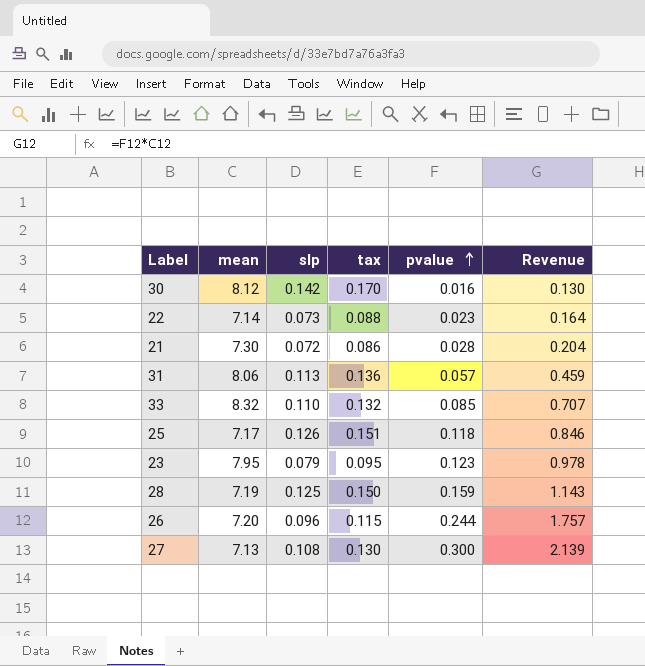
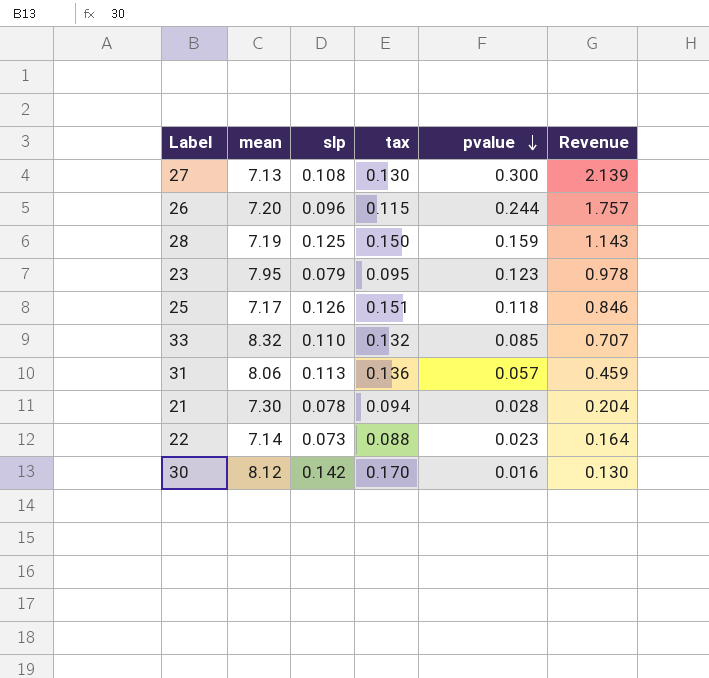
row order: pvalue ascending -> pvalue descending
21 | slp: 0.072 -> 0.078
21 | tax: 0.086 -> 0.094

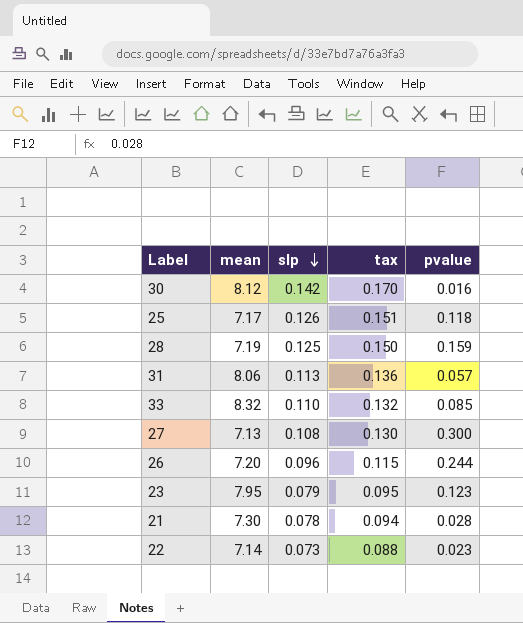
row order: pvalue descending -> slp descending
column Revenue | formula: [mean] * [pvalue] -> none

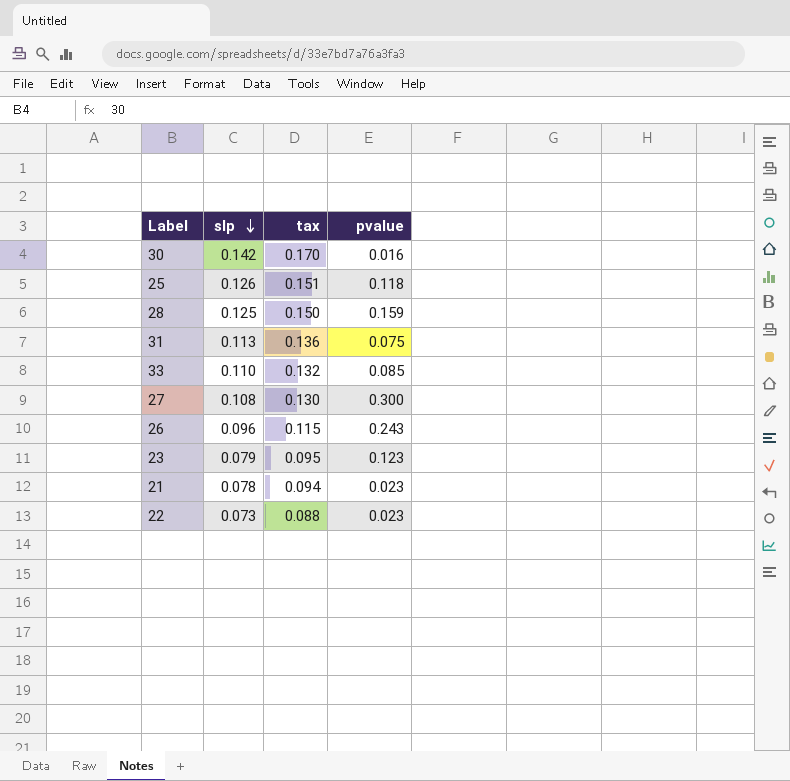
column mean | position: 2 -> none
31 | pvalue: 0.057 -> 0.075
26 | pvalue: 0.244 -> 0.243
21 | pvalue: 0.028 -> 0.023

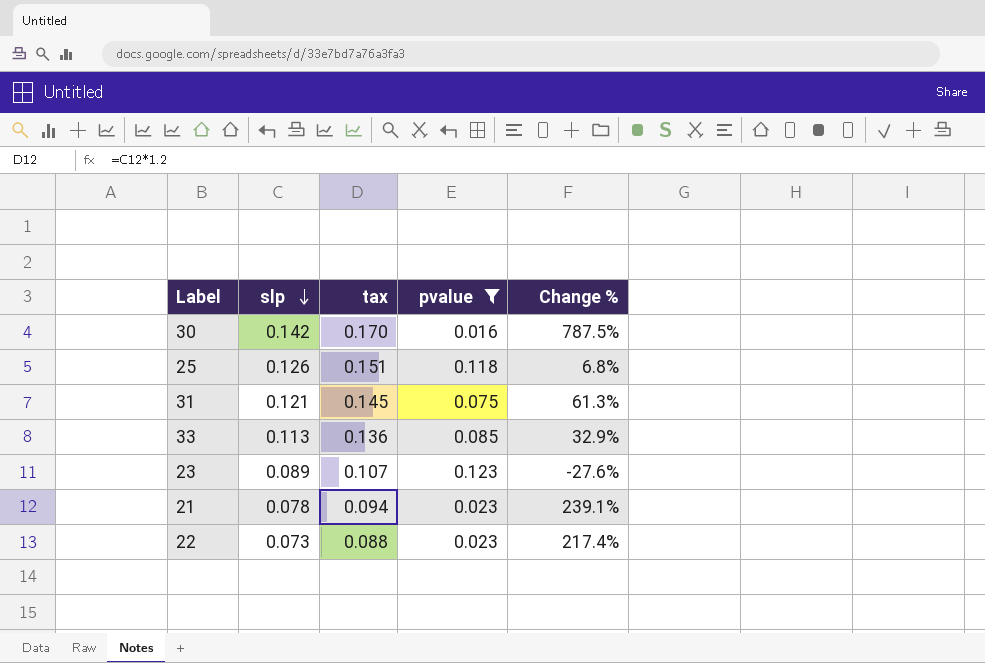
filter: none -> pvalue <= 0.123
column Change % | formula: none -> ([slp] - [pvalue]) / [pvalue]
31 | slp: 0.113 -> 0.121
31 | tax: 0.136 -> 0.145
33 | slp: 0.110 -> 0.113
33 | tax: 0.132 -> 0.136
23 | slp: 0.079 -> 0.089
23 | tax: 0.095 -> 0.107

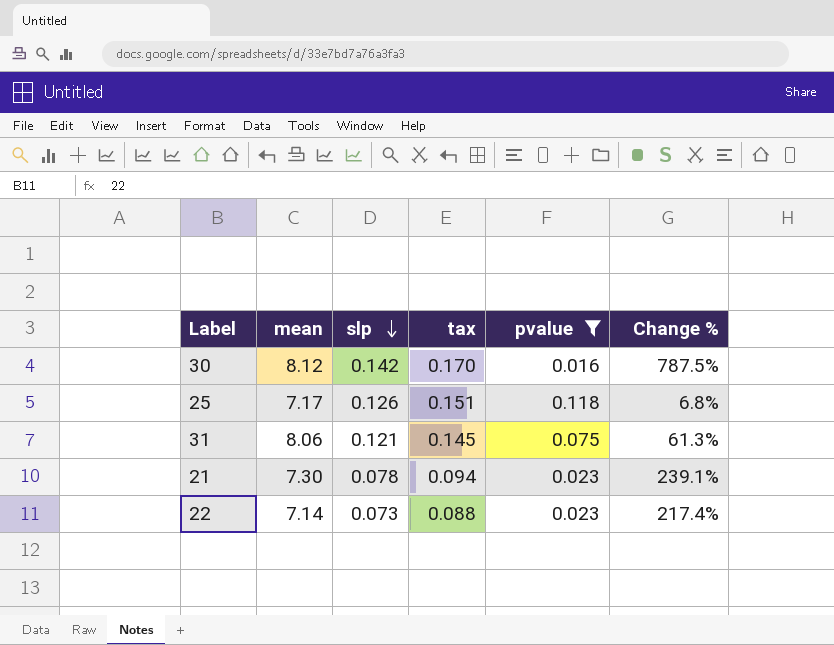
column mean | position: none -> 2
row 33: 0.113 | 0.136 | 0.085 | 32.9% -> none
row 23: 0.089 | 0.107 | 0.123 | -27.6% -> none

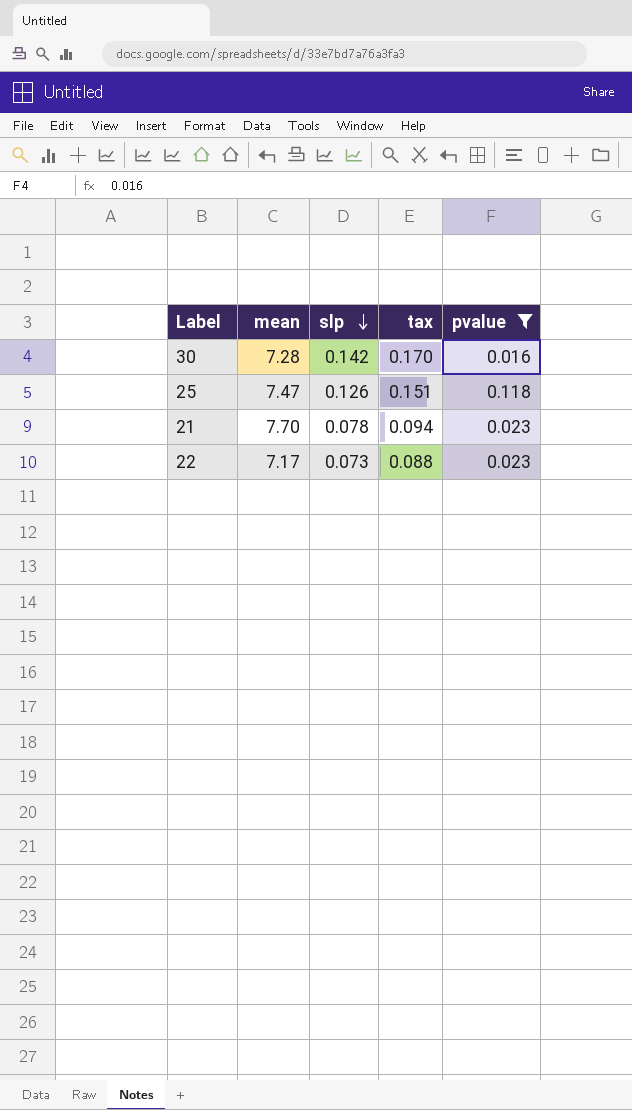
column Change % | formula: ([slp] - [pvalue]) / [pvalue] -> none
row 31: 8.06 | 0.121 | 0.145 | 0.075 | 61.3% -> none
30 | mean: 8.12 -> 7.28
25 | mean: 7.17 -> 7.47
21 | mean: 7.30 -> 7.70
22 | mean: 7.14 -> 7.17

